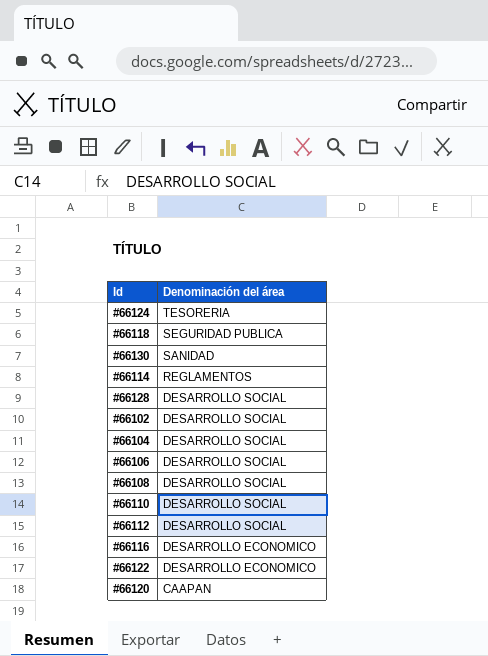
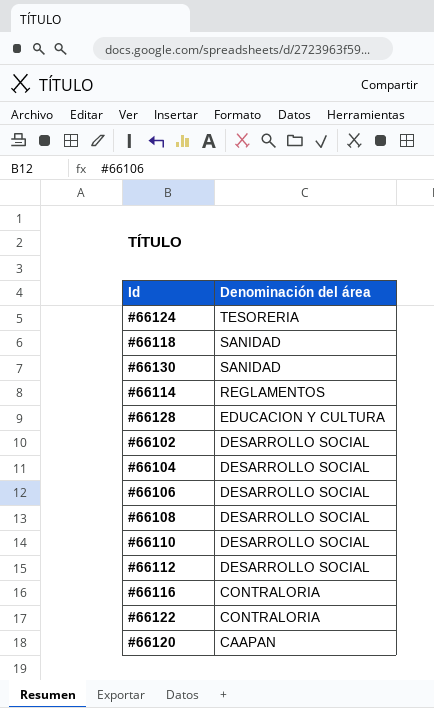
#66118 | Denominación del área: SEGURIDAD PUBLICA -> SANIDAD
#66128 | Denominación del área: DESARROLLO SOCIAL -> EDUCACION Y CULTURA
#66116 | Denominación del área: DESARROLLO ECONOMICO -> CONTRALORIA
#66122 | Denominación del área: DESARROLLO ECONOMICO -> CONTRALORIA

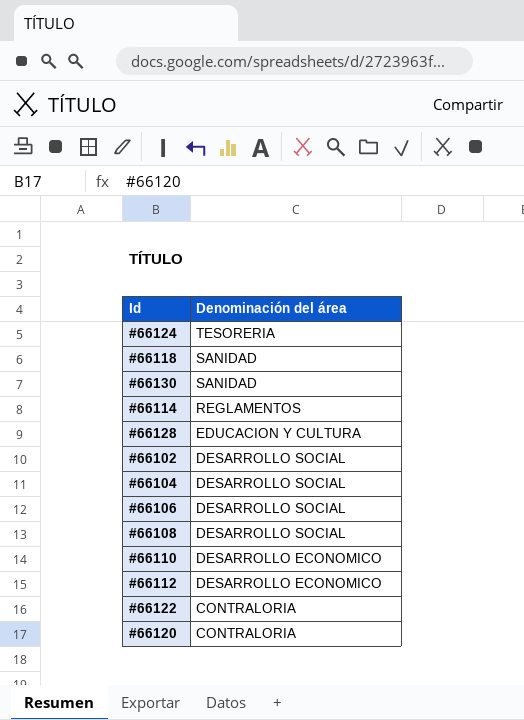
row #66116: CONTRALORIA -> none
#66110 | Denominación del área: DESARROLLO SOCIAL -> DESARROLLO ECONOMICO
#66112 | Denominación del área: DESARROLLO SOCIAL -> DESARROLLO ECONOMICO
#66120 | Denominación del área: CAAPAN -> CONTRALORIA

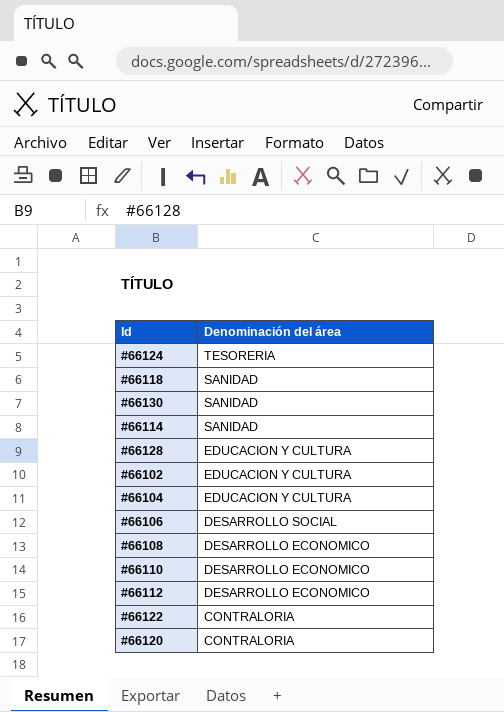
#66114 | Denominación del área: REGLAMENTOS -> SANIDAD
#66102 | Denominación del área: DESARROLLO SOCIAL -> EDUCACION Y CULTURA
#66104 | Denominación del área: DESARROLLO SOCIAL -> EDUCACION Y CULTURA
#66108 | Denominación del área: DESARROLLO SOCIAL -> DESARROLLO ECONOMICO

